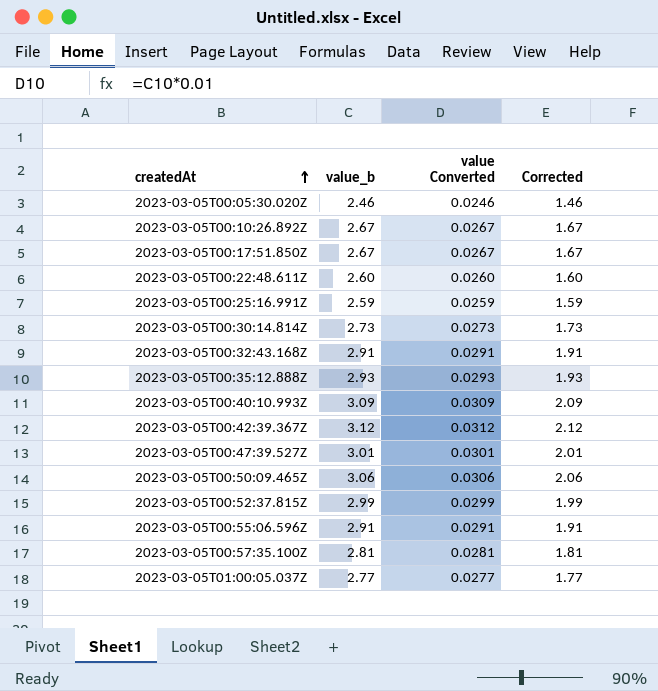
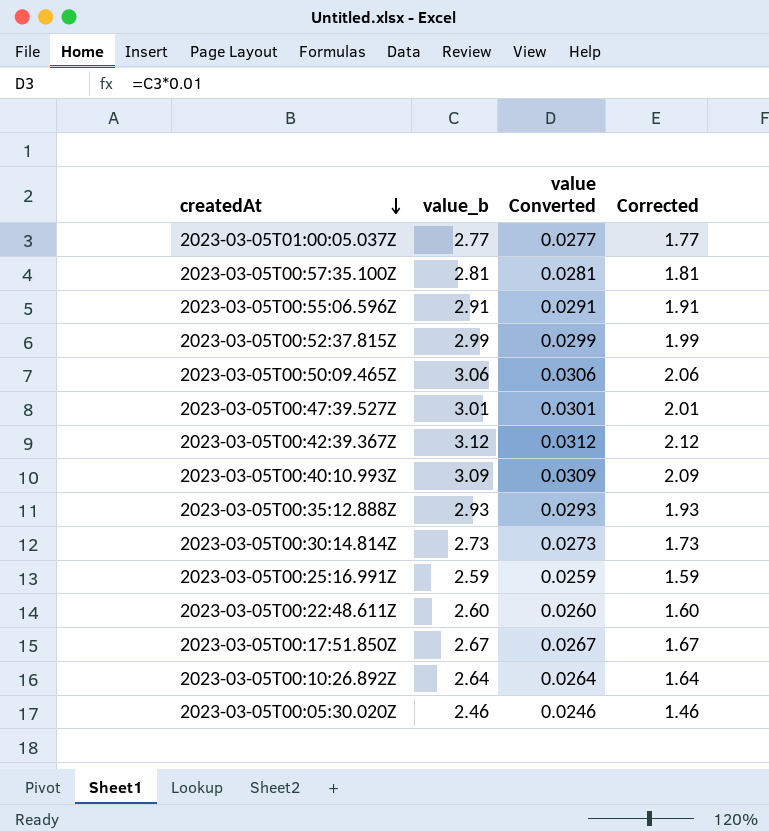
row order: createdAt ascending -> createdAt descending
row 2023-03-05T00:32:43.168Z: 2.91 | 0.0291 | 1.91 -> none
2023-03-05T00:10:26.892Z | value_b: 2.67 -> 2.64
2023-03-05T00:10:26.892Z | value Converted: 0.0267 -> 0.0264
2023-03-05T00:10:26.892Z | Corrected: 1.67 -> 1.64

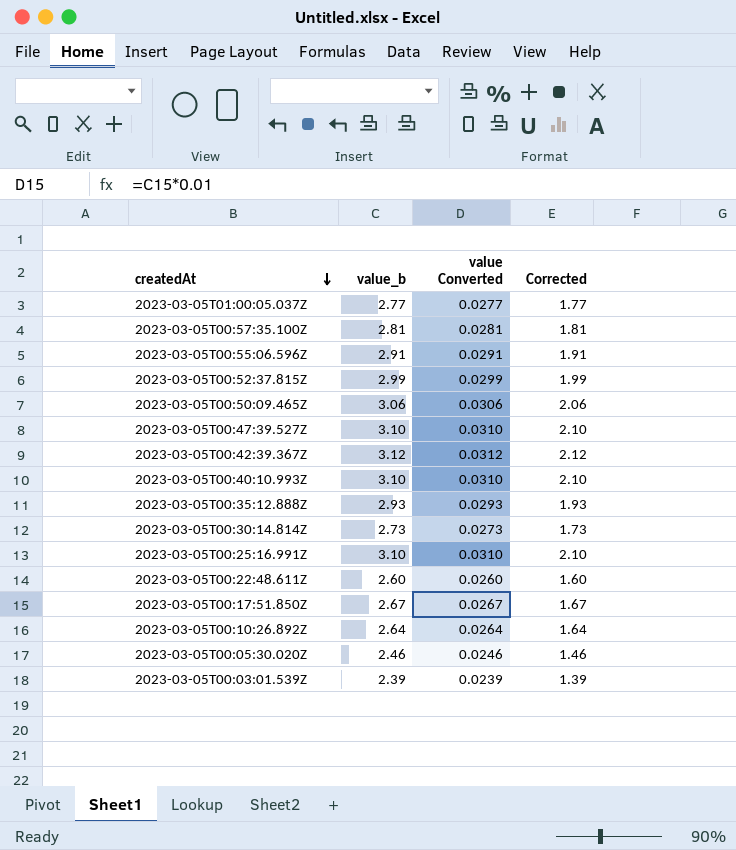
2023-03-05T00:47:39.527Z | value_b: 3.01 -> 3.10
2023-03-05T00:47:39.527Z | value Converted: 0.0301 -> 0.0310
2023-03-05T00:47:39.527Z | Corrected: 2.01 -> 2.10
2023-03-05T00:40:10.993Z | value_b: 3.09 -> 3.10
2023-03-05T00:40:10.993Z | value Converted: 0.0309 -> 0.0310
2023-03-05T00:40:10.993Z | Corrected: 2.09 -> 2.10
2023-03-05T00:25:16.991Z | value_b: 2.59 -> 3.10
2023-03-05T00:25:16.991Z | value Converted: 0.0259 -> 0.0310
2023-03-05T00:25:16.991Z | Corrected: 1.59 -> 2.10
row 2023-03-05T00:03:01.539Z: none -> 2.39 | 0.0239 | 1.39

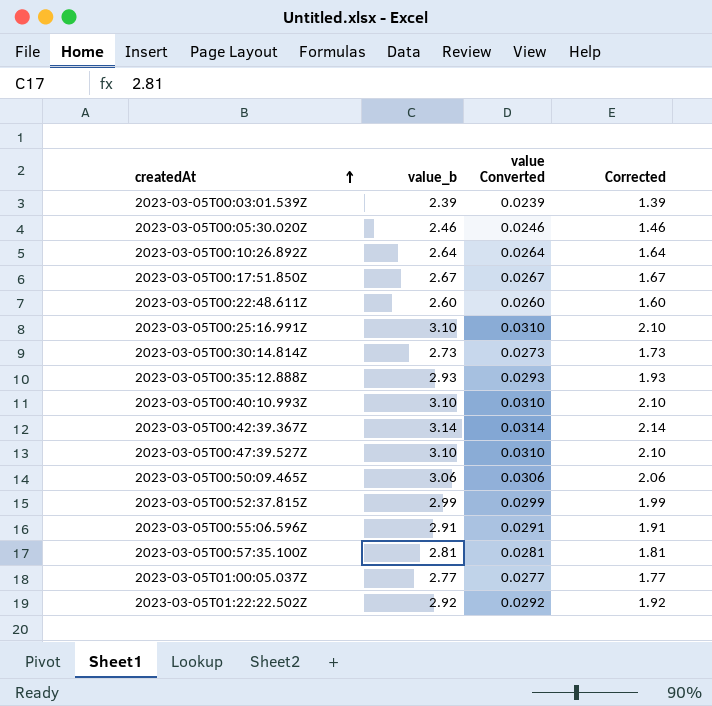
row order: createdAt descending -> createdAt ascending
2023-03-05T00:42:39.367Z | value_b: 3.12 -> 3.14
2023-03-05T00:42:39.367Z | value Converted: 0.0312 -> 0.0314
2023-03-05T00:42:39.367Z | Corrected: 2.12 -> 2.14
row 2023-03-05T01:22:22.502Z: none -> 2.92 | 0.0292 | 1.92

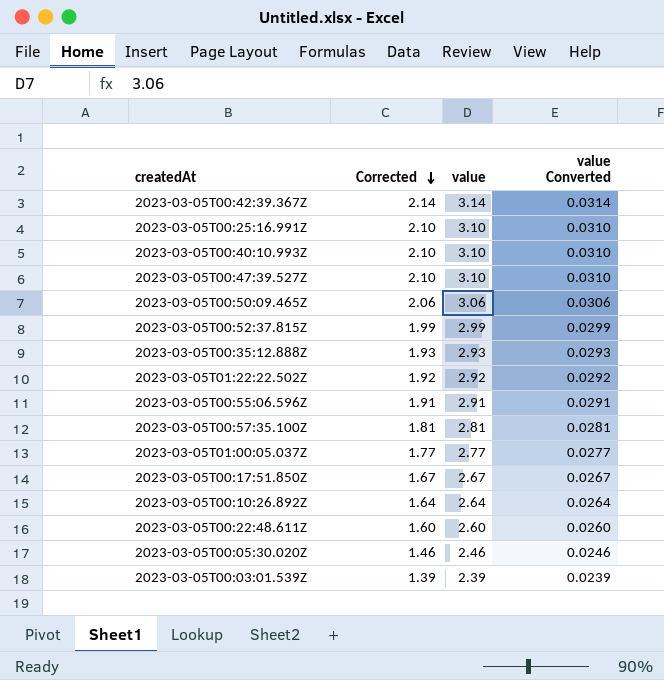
row order: createdAt ascending -> Corrected descending
column Corrected | position: 4 -> 2
column name: value_b -> value
row 2023-03-05T00:30:14.814Z: 2.73 | 0.0273 | 1.73 -> none

